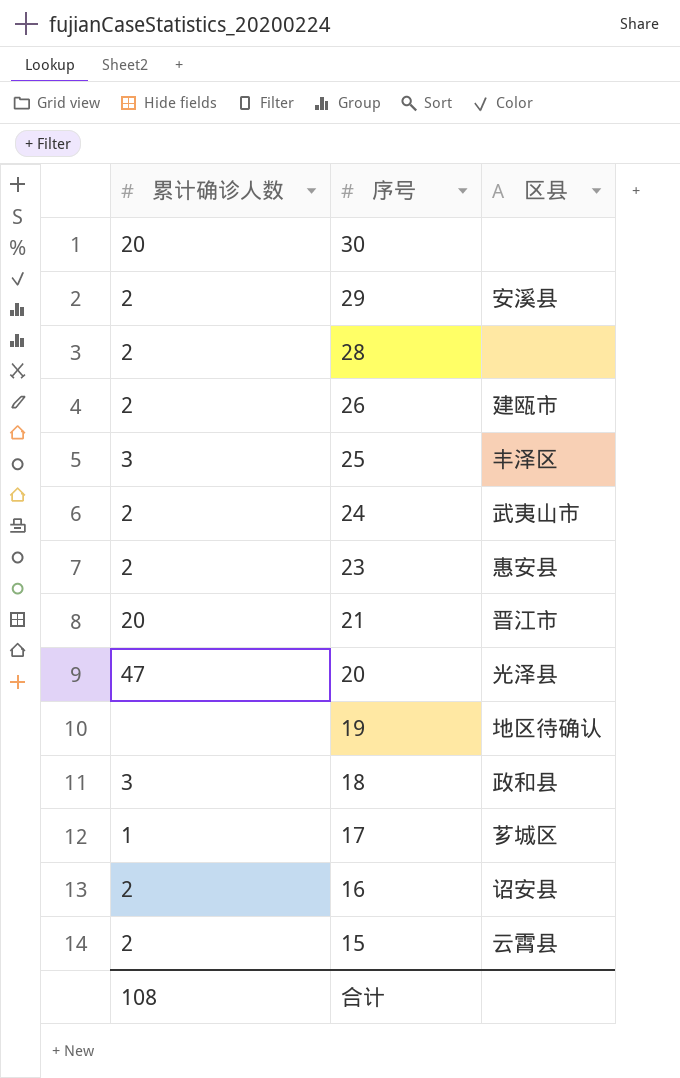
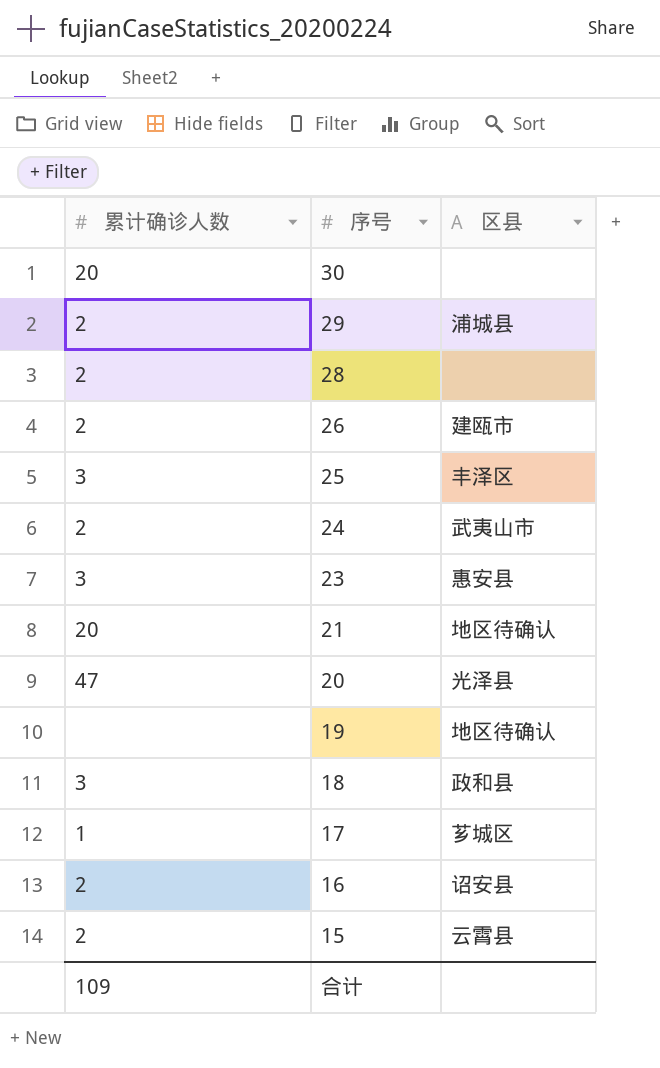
29 | 区县: 安溪县 -> 浦城县
23 | 累计确诊人数: 2 -> 3
21 | 区县: 晋江市 -> 地区待确认
合计 | 累计确诊人数: 108 -> 109

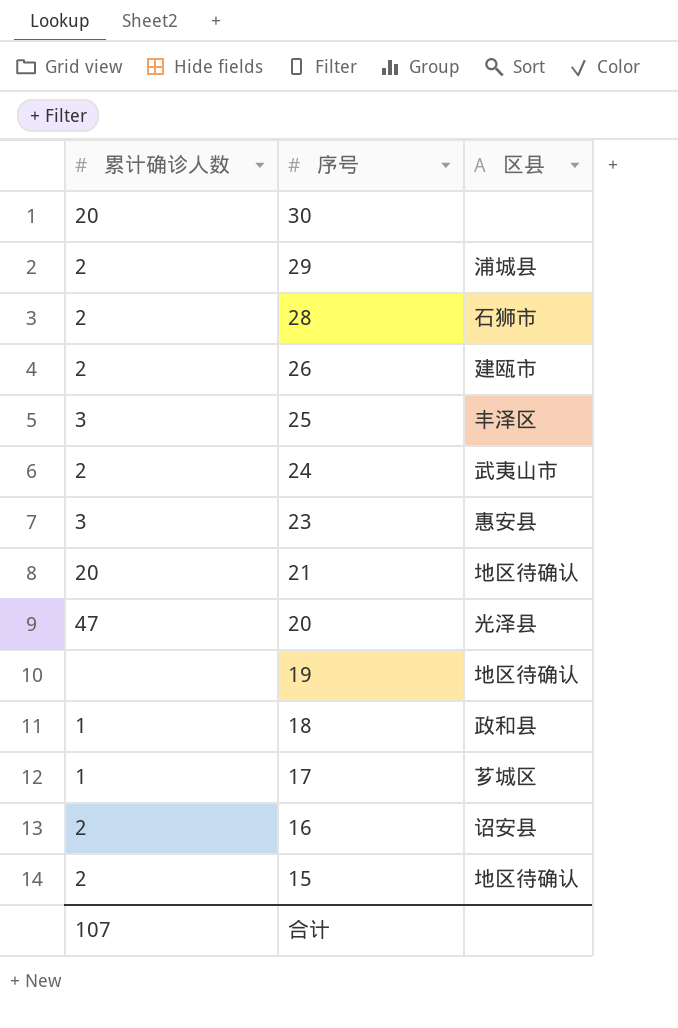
28 | 区县: none -> 石狮市
18 | 累计确诊人数: 3 -> 1
15 | 区县: 云霄县 -> 地区待确认
合计 | 累计确诊人数: 109 -> 107

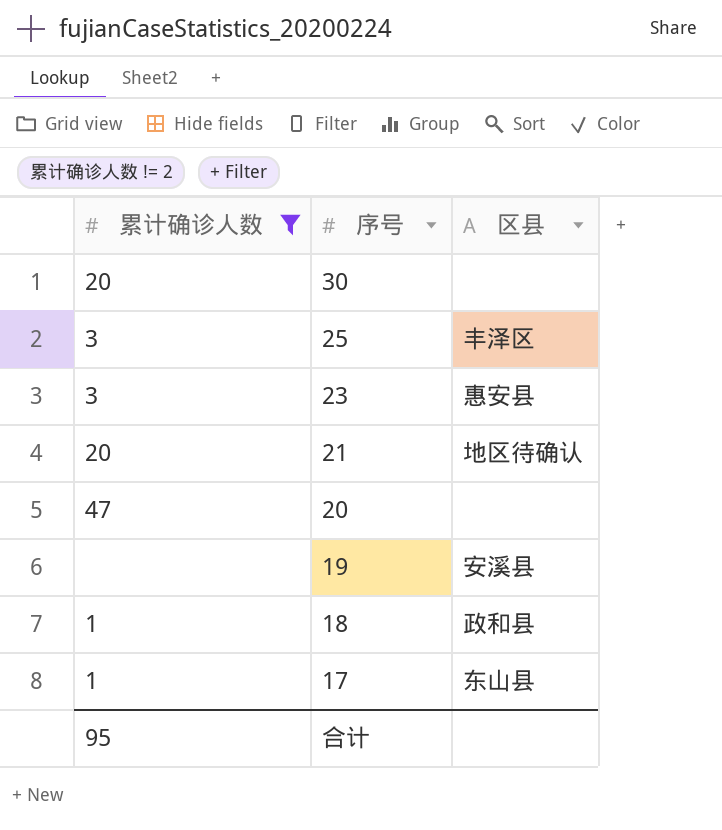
filter: none -> 累计确诊人数 != 2
20 | 区县: 光泽县 -> none
19 | 区县: 地区待确认 -> 安溪县
17 | 区县: 芗城区 -> 东山县
合计 | 累计确诊人数: 107 -> 95

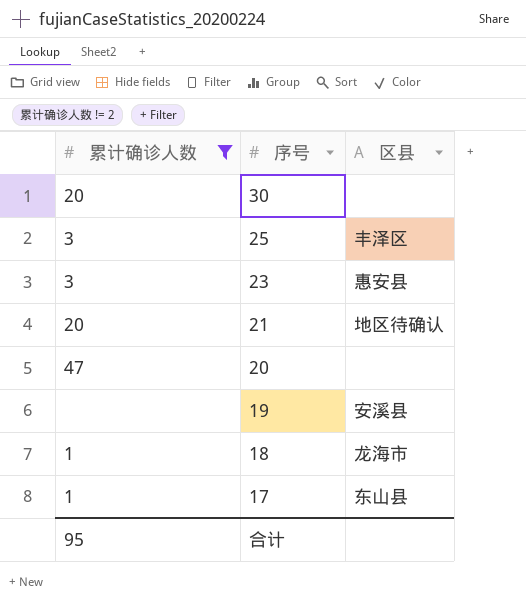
18 | 区县: 政和县 -> 龙海市

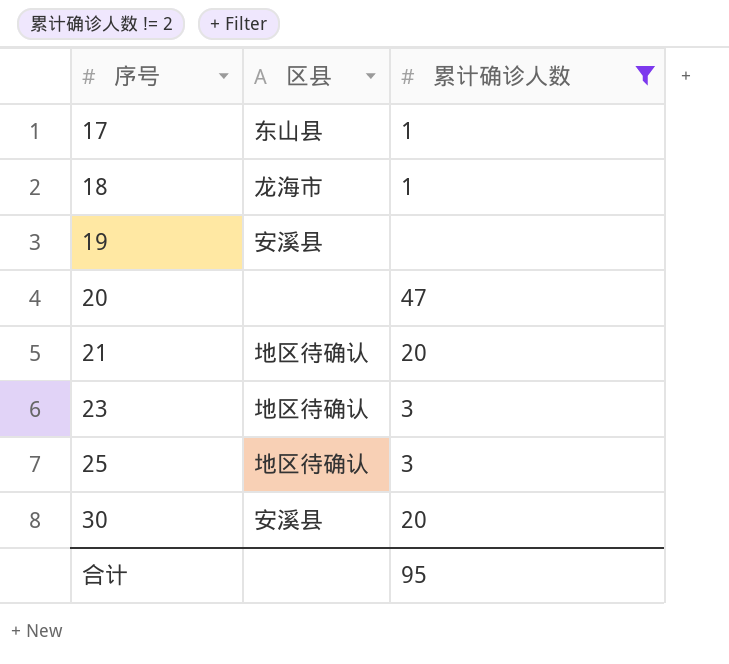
row order: 序号 descending -> 序号 ascending
column 累计确诊人数 | position: 1 -> 3
23 | 区县: 惠安县 -> 地区待确认
25 | 区县: 丰泽区 -> 地区待确认
30 | 区县: none -> 安溪县

